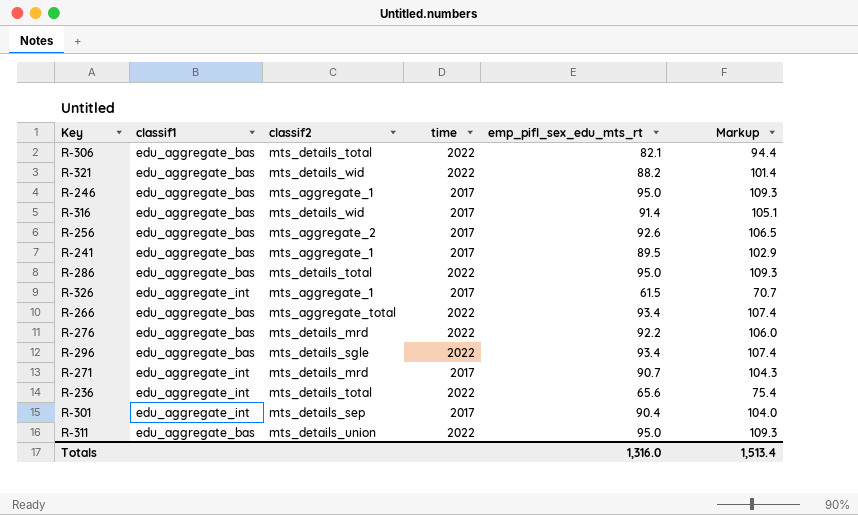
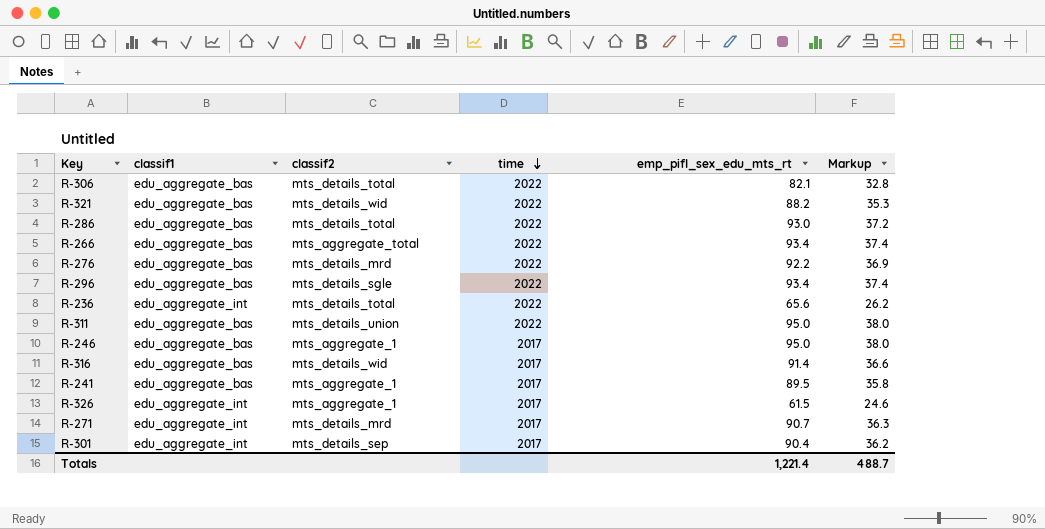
row order: none -> time descending
column Markup | formula: [emp_pifl_sex_edu_mts_rt] * 1.15 -> [emp_pifl_sex_edu_mts_rt] * 0.4
row R-256: edu_aggregate_bas | mts_aggregate_2 | 2017 | 92.6 | 106.5 -> none
R-286 | emp_pifl_sex_edu_mts_rt: 95.0 -> 93.0
Totals | emp_pifl_sex_edu_mts_rt: 1,316.0 -> 1,221.4
Totals | Markup: 1,513.4 -> 488.7

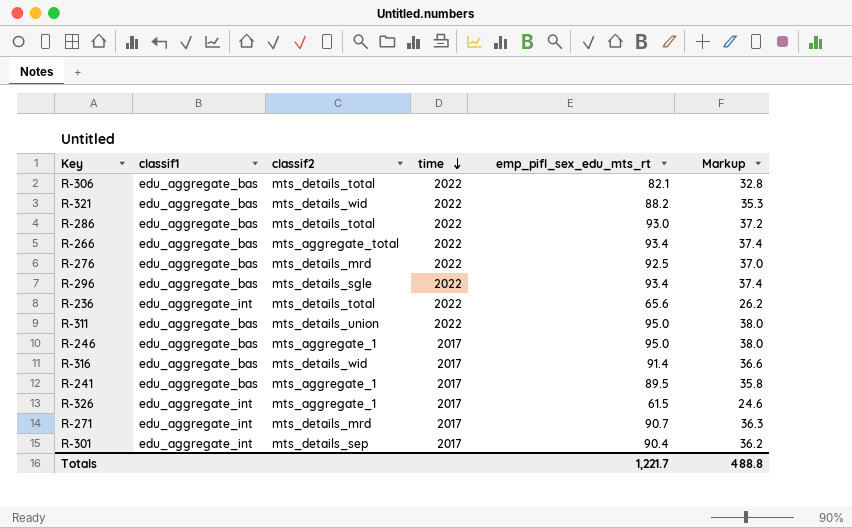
R-276 | emp_pifl_sex_edu_mts_rt: 92.2 -> 92.5
R-276 | Markup: 36.9 -> 37.0
Totals | emp_pifl_sex_edu_mts_rt: 1,221.4 -> 1,221.7
Totals | Markup: 488.7 -> 488.8

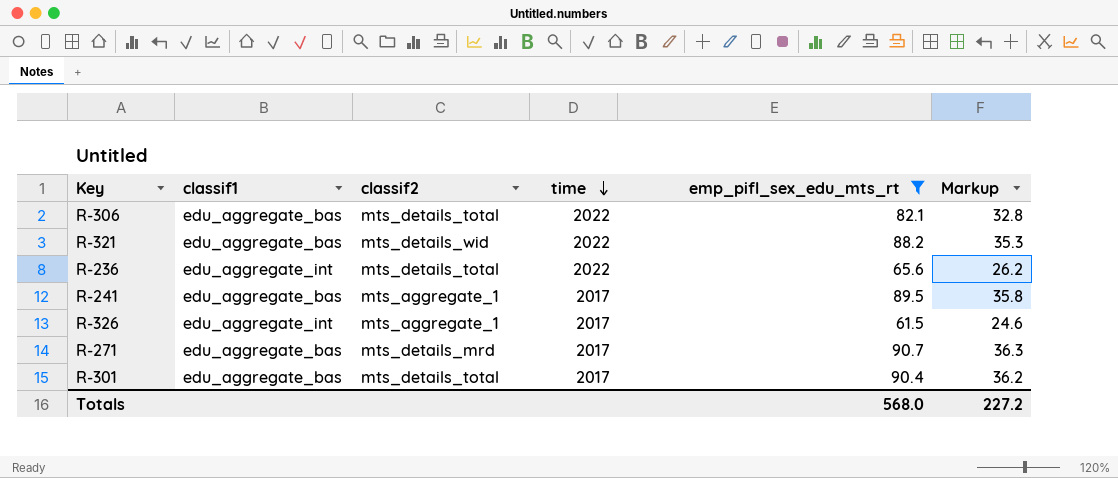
filter: none -> emp_pifl_sex_edu_mts_rt <= 90.7
R-271 | classif1: edu_aggregate_int -> edu_aggregate_bas
R-301 | classif1: edu_aggregate_int -> edu_aggregate_bas
R-301 | classif2: mts_details_sep -> mts_details_total
Totals | emp_pifl_sex_edu_mts_rt: 1,221.7 -> 568.0
Totals | Markup: 488.8 -> 227.2

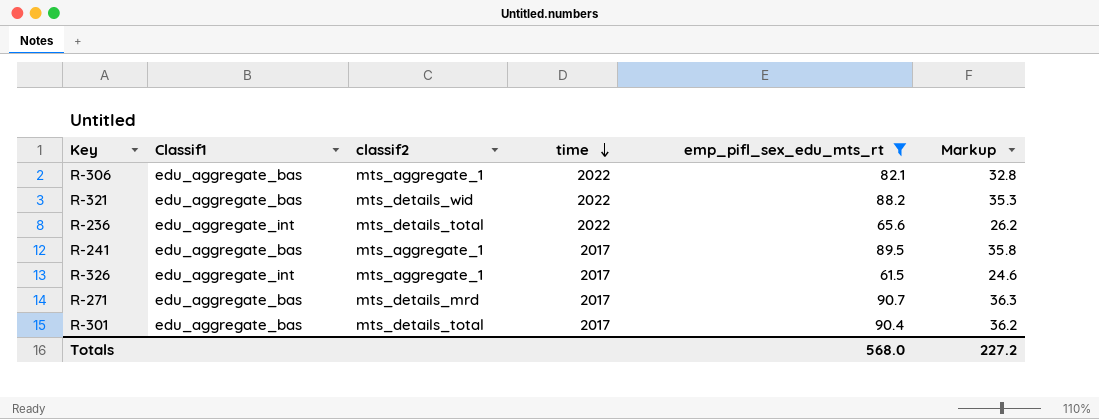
column name: classif1 -> Classif1
R-306 | classif2: mts_details_total -> mts_aggregate_1

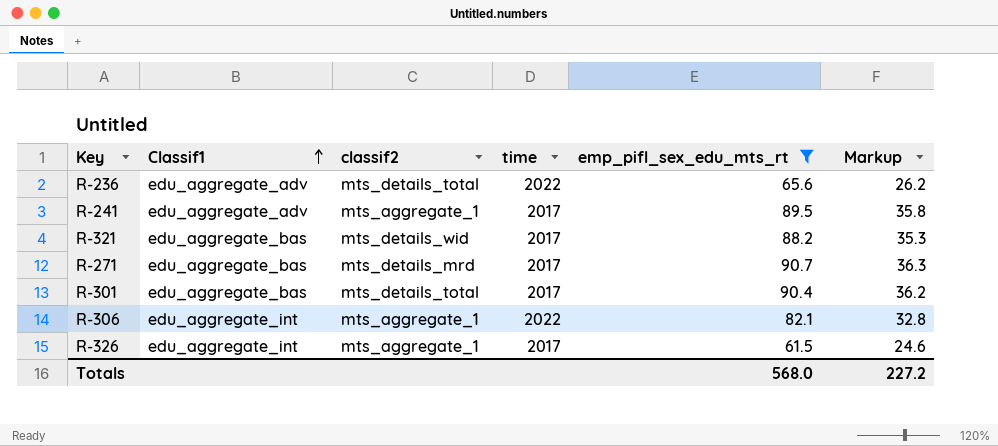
row order: time descending -> Classif1 ascending
R-236 | Classif1: edu_aggregate_int -> edu_aggregate_adv
R-241 | Classif1: edu_aggregate_bas -> edu_aggregate_adv
R-321 | time: 2022 -> 2017
R-306 | Classif1: edu_aggregate_bas -> edu_aggregate_int

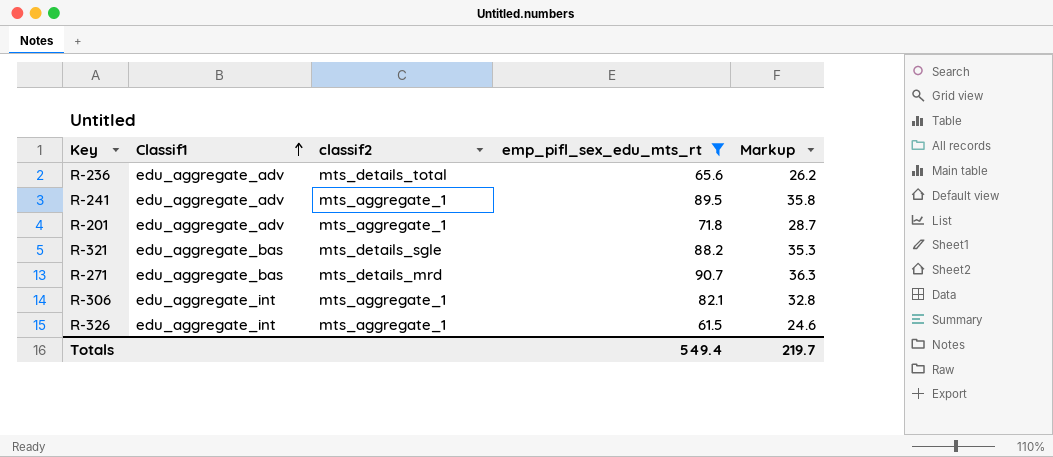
column time | position: 4 -> none
row R-301: edu_aggregate_bas | mts_details_total | 2017 | 90.4 | 36.2 -> none
row R-201: none -> edu_aggregate_adv | mts_aggregate_1 | 71.8 | 28.7
R-321 | classif2: mts_details_wid -> mts_details_sgle
Totals | emp_pifl_sex_edu_mts_rt: 568.0 -> 549.4
Totals | Markup: 227.2 -> 219.7

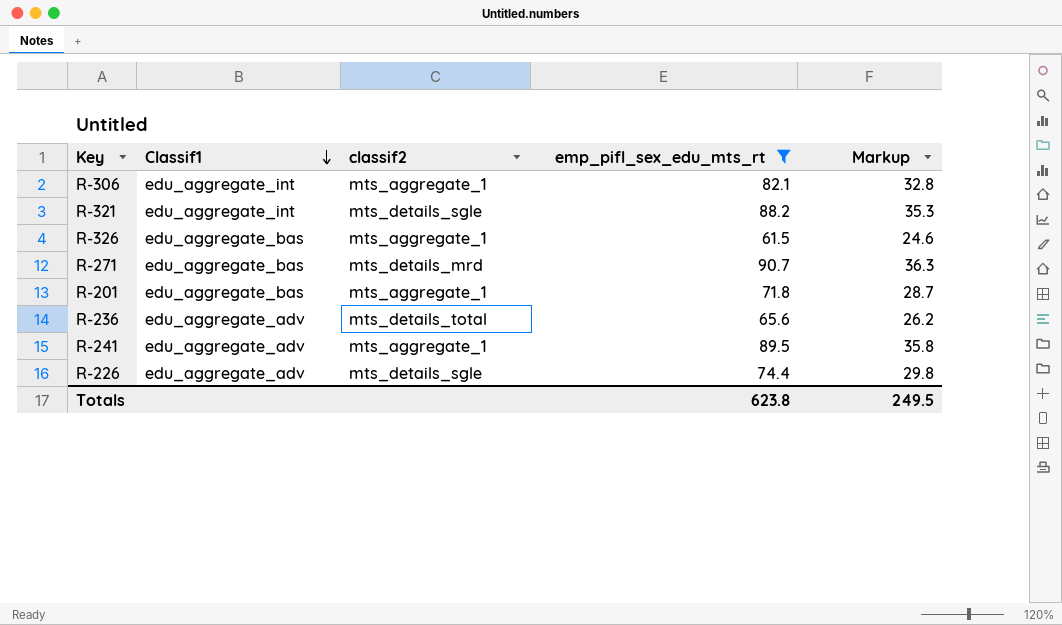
row order: Classif1 ascending -> Classif1 descending
R-321 | Classif1: edu_aggregate_bas -> edu_aggregate_int
R-326 | Classif1: edu_aggregate_int -> edu_aggregate_bas
R-201 | Classif1: edu_aggregate_adv -> edu_aggregate_bas
row R-226: none -> edu_aggregate_adv | mts_details_sgle | 74.4 | 29.8
Totals | emp_pifl_sex_edu_mts_rt: 549.4 -> 623.8
Totals | Markup: 219.7 -> 249.5

